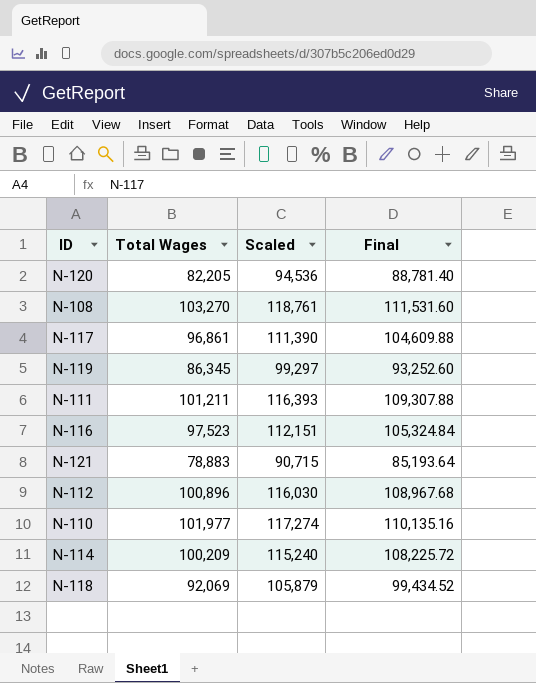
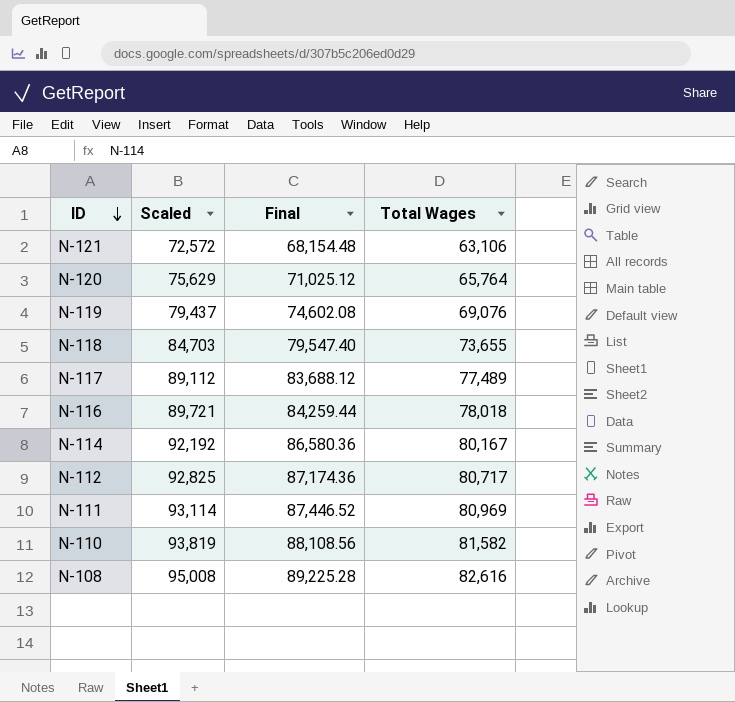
row order: none -> ID descending
column Total Wages | position: 2 -> 4
N-121 | Scaled: 90,715 -> 72,572
N-121 | Final: 85,193.64 -> 68,154.48
N-121 | Total Wages: 78,883 -> 63,106
N-120 | Scaled: 94,536 -> 75,629
N-120 | Final: 88,781.40 -> 71,025.12
N-120 | Total Wages: 82,205 -> 65,764
N-119 | Scaled: 99,297 -> 79,437
N-119 | Final: 93,252.60 -> 74,602.08
N-119 | Total Wages: 86,345 -> 69,076
N-118 | Scaled: 105,879 -> 84,703
N-118 | Final: 99,434.52 -> 79,547.40
N-118 | Total Wages: 92,069 -> 73,655
N-117 | Scaled: 111,390 -> 89,112
N-117 | Final: 104,609.88 -> 83,688.12
N-117 | Total Wages: 96,861 -> 77,489
N-116 | Scaled: 112,151 -> 89,721
N-116 | Final: 105,324.84 -> 84,259.44
N-116 | Total Wages: 97,523 -> 78,018
N-114 | Scaled: 115,240 -> 92,192
N-114 | Final: 108,225.72 -> 86,580.36
N-114 | Total Wages: 100,209 -> 80,167
N-112 | Scaled: 116,030 -> 92,825
N-112 | Final: 108,967.68 -> 87,174.36
N-112 | Total Wages: 100,896 -> 80,717
N-111 | Scaled: 116,393 -> 93,114
N-111 | Final: 109,307.88 -> 87,446.52
N-111 | Total Wages: 101,211 -> 80,969
N-110 | Scaled: 117,274 -> 93,819
N-110 | Final: 110,135.16 -> 88,108.56
N-110 | Total Wages: 101,977 -> 81,582
N-108 | Scaled: 118,761 -> 95,008
N-108 | Final: 111,531.60 -> 89,225.28
N-108 | Total Wages: 103,270 -> 82,616

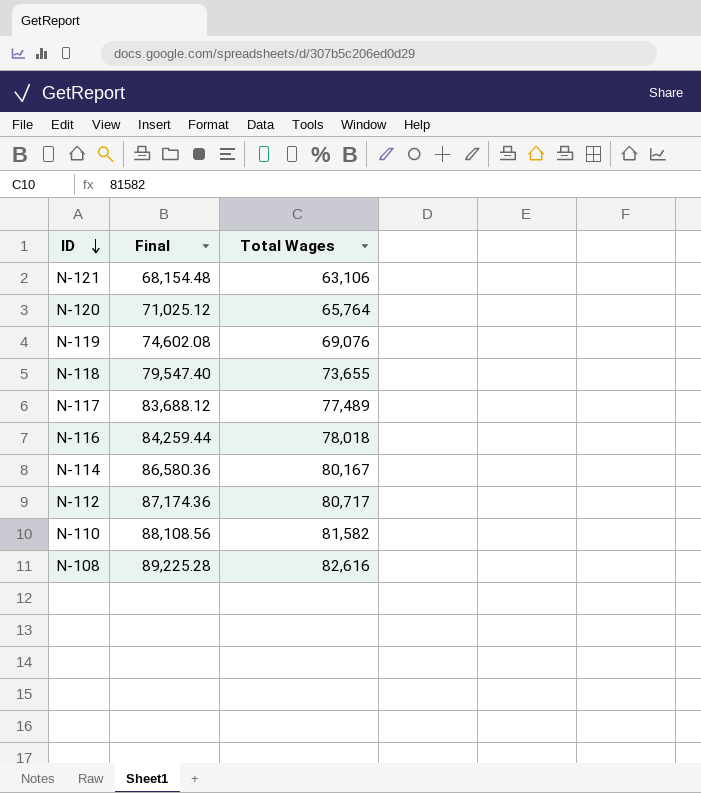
column Scaled | formula: [Total Wages] * 1.15 -> none
row N-111: 93,114 | 87,446.52 | 80,969 -> none

